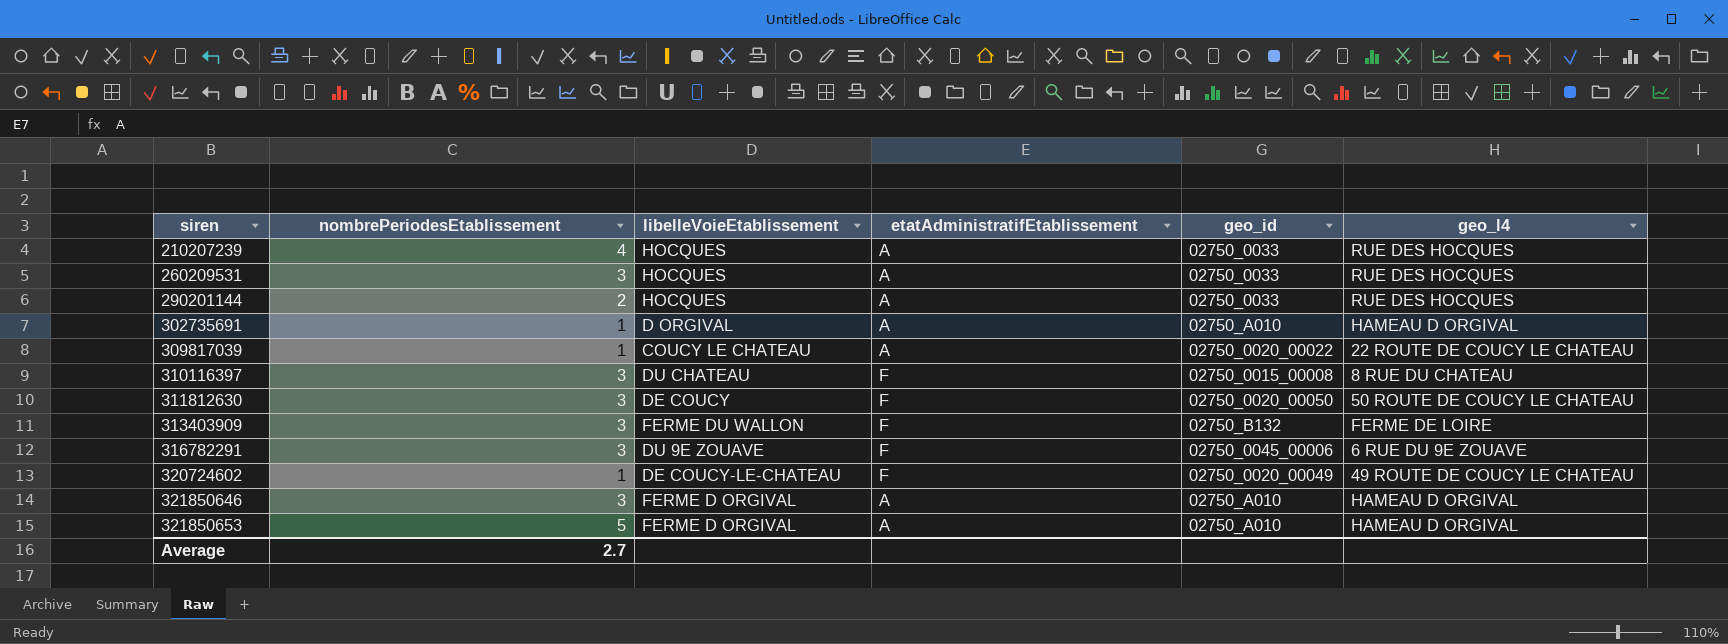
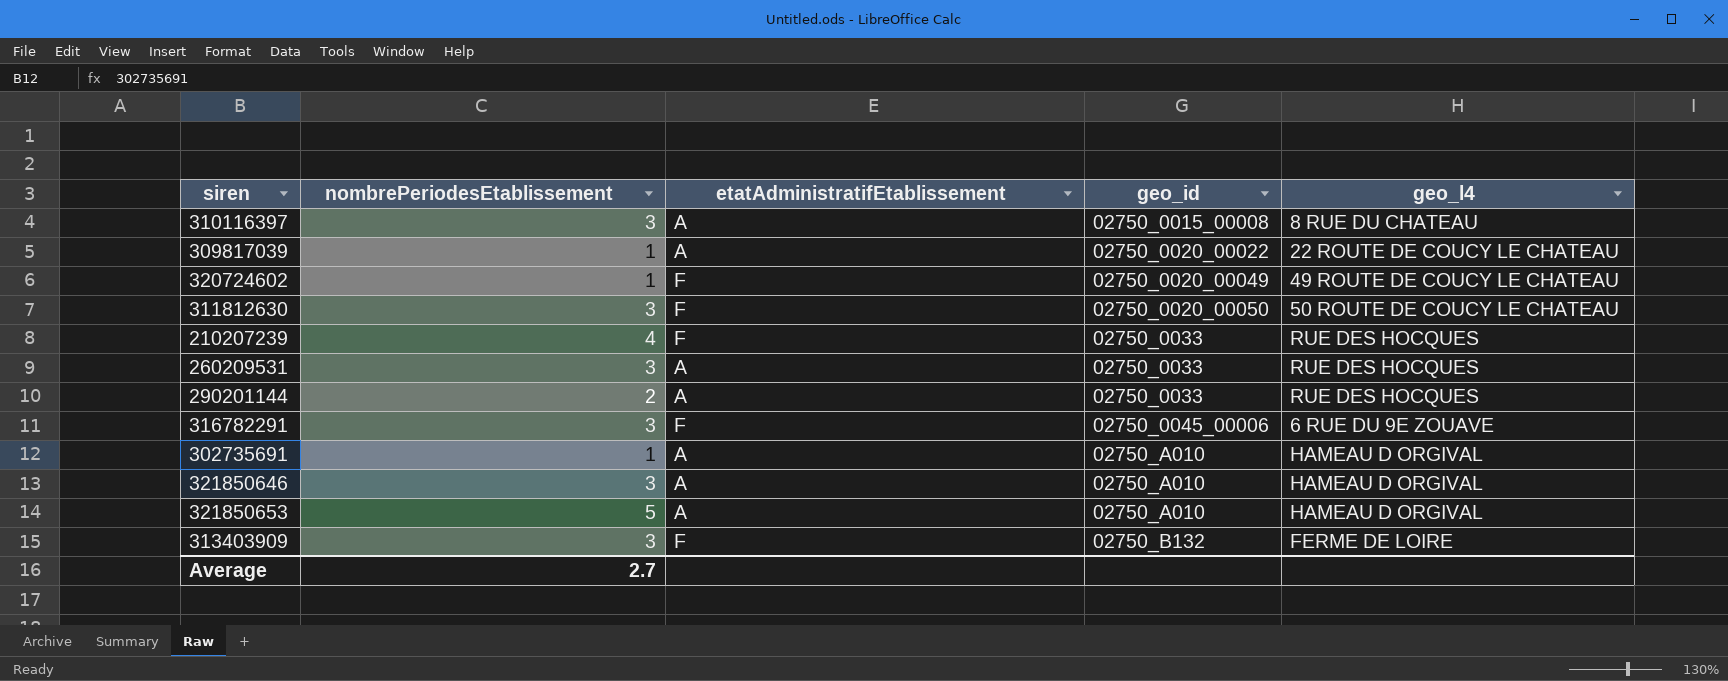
row order: siren ascending -> geo_id ascending
column libelleVoieEtablissement | position: 3 -> none
310116397 | etatAdministratifEtablissement: F -> A
210207239 | etatAdministratifEtablissement: A -> F

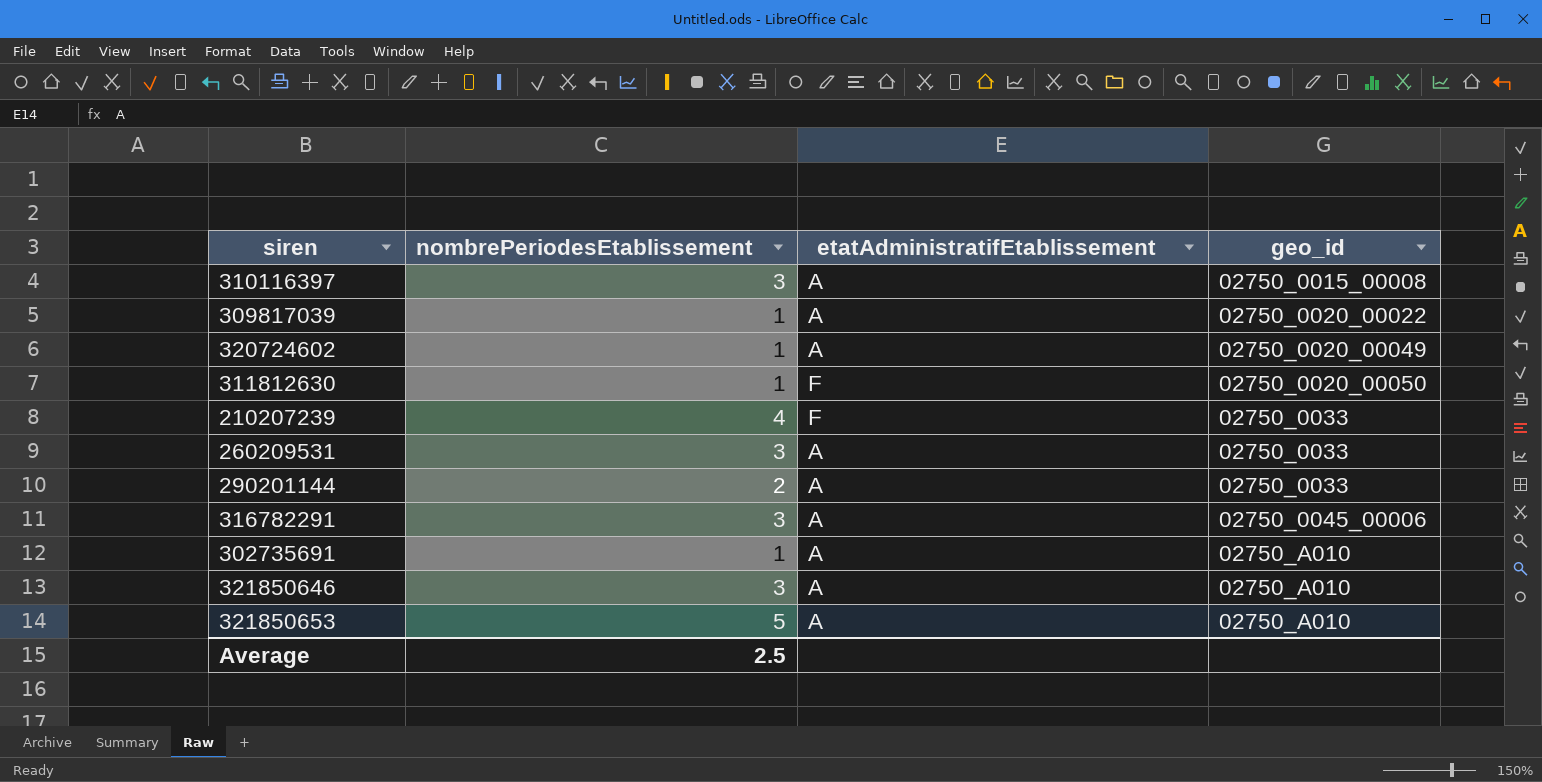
column geo_l4 | position: 5 -> none
row 313403909: 3 | F | 02750_B132 | FERME DE LOIRE -> none
320724602 | etatAdministratifEtablissement: F -> A
311812630 | nombrePeriodesEtablissement: 3 -> 1
316782291 | etatAdministratifEtablissement: F -> A
Average | nombrePeriodesEtablissement: 2.7 -> 2.5

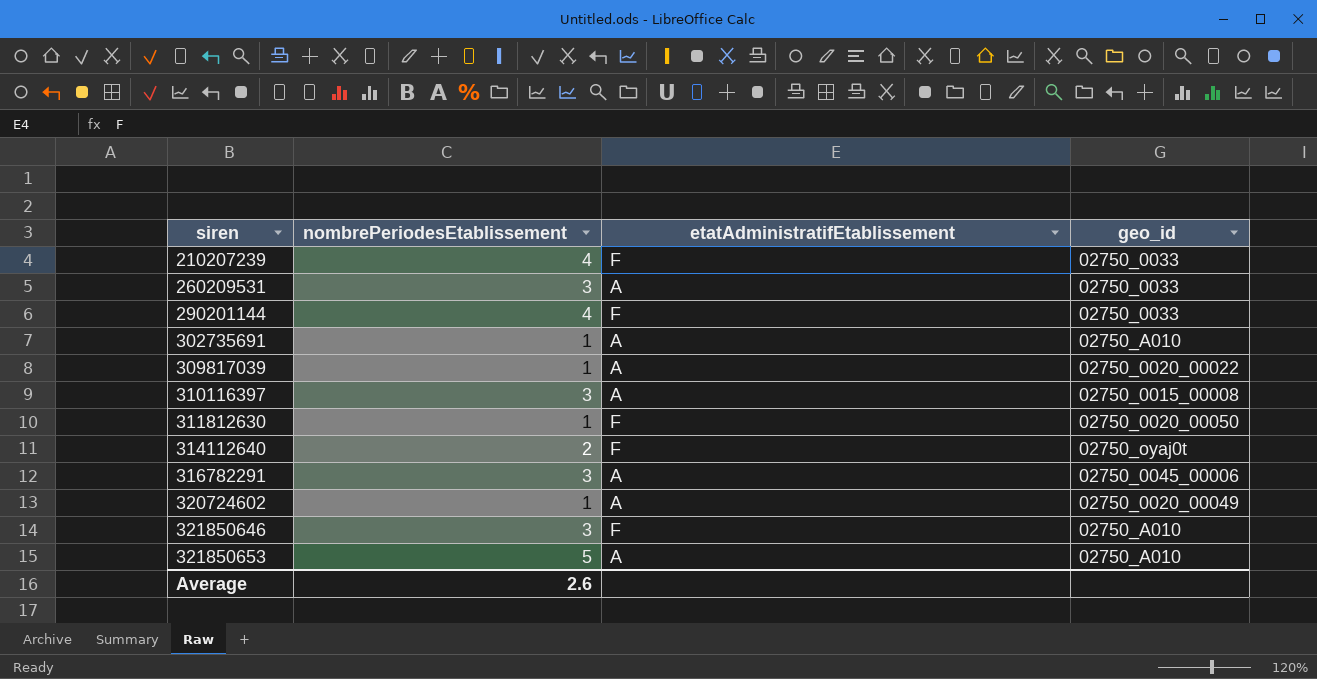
row order: geo_id ascending -> siren ascending
290201144 | nombrePeriodesEtablissement: 2 -> 4
290201144 | etatAdministratifEtablissement: A -> F
row 314112640: none -> 2 | F | 02750_oyaj0t
321850646 | etatAdministratifEtablissement: A -> F
Average | nombrePeriodesEtablissement: 2.5 -> 2.6

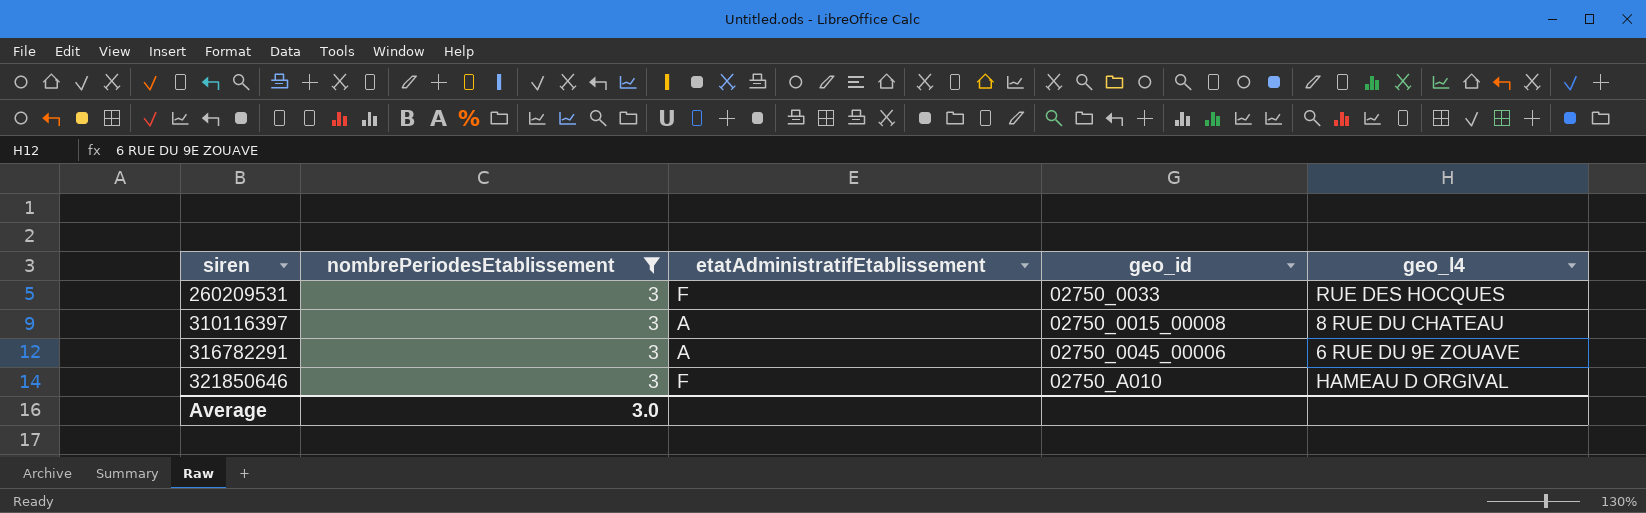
filter: none -> nombrePeriodesEtablissement = 3
column geo_l4 | position: none -> 5
260209531 | etatAdministratifEtablissement: A -> F
Average | nombrePeriodesEtablissement: 2.6 -> 3.0

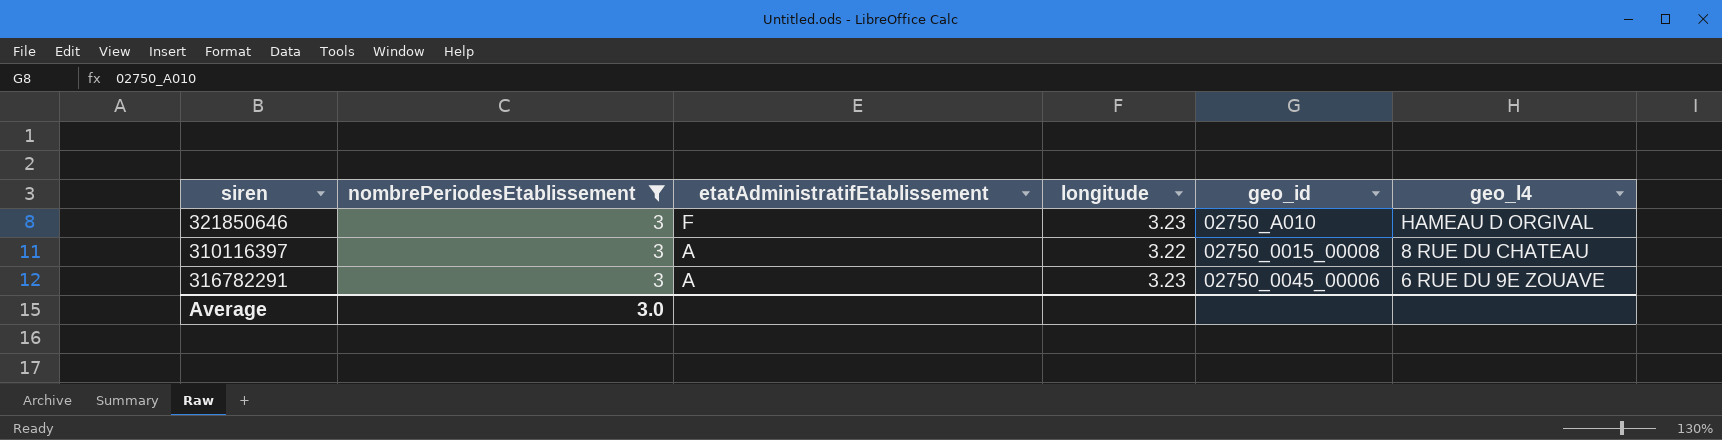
row order: siren ascending -> etatAdministratifEtablissement descending
column longitude | position: none -> 4
row 260209531: 3 | F | 02750_0033 | RUE DES HOCQUES -> none

